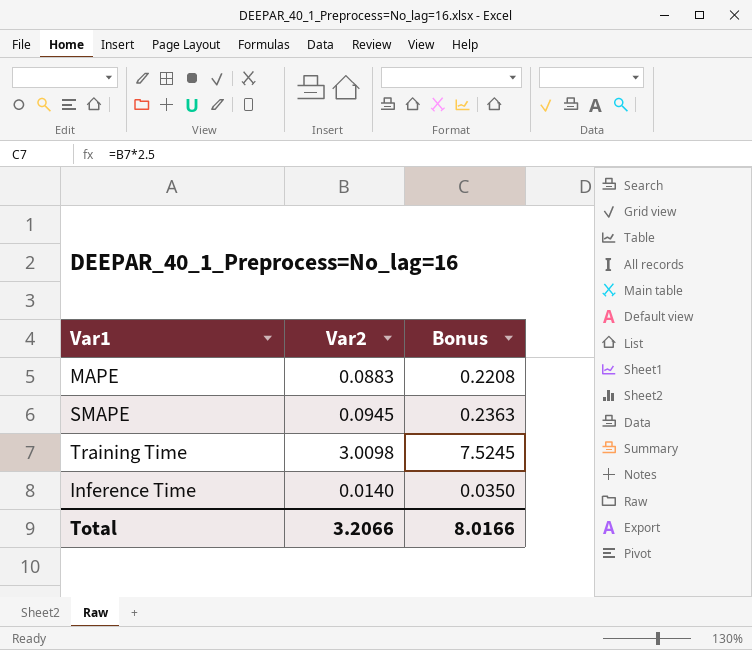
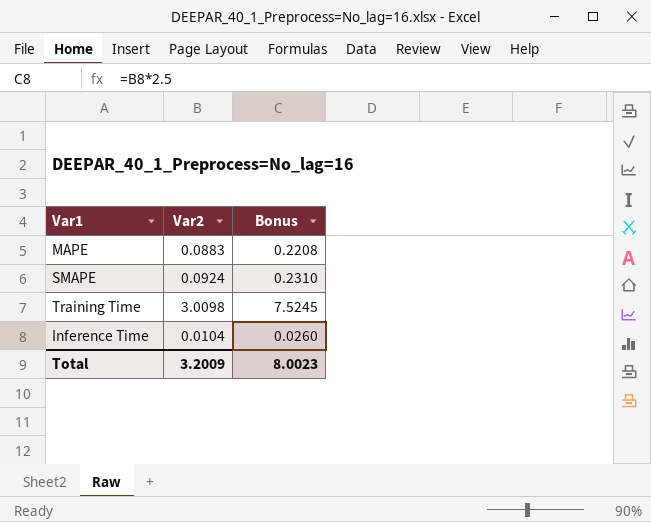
SMAPE | Var2: 0.0945 -> 0.0924
SMAPE | Bonus: 0.2363 -> 0.2310
Inference Time | Var2: 0.0140 -> 0.0104
Inference Time | Bonus: 0.0350 -> 0.0260
Total | Var2: 3.2066 -> 3.2009
Total | Bonus: 8.0166 -> 8.0023

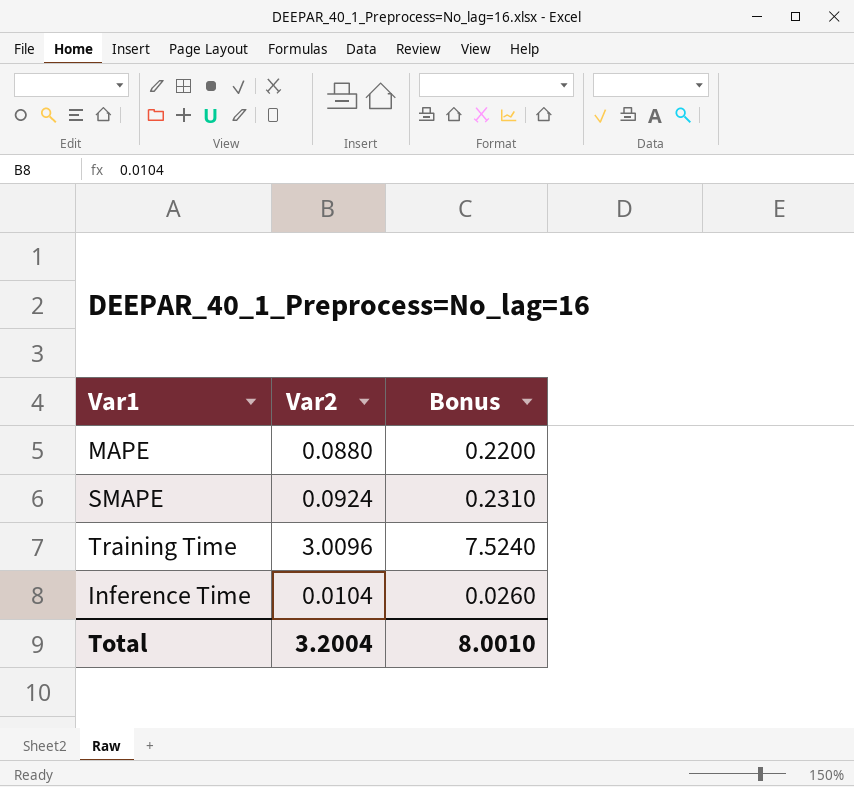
MAPE | Var2: 0.0883 -> 0.0880
MAPE | Bonus: 0.2208 -> 0.2200
Training Time | Var2: 3.0098 -> 3.0096
Training Time | Bonus: 7.5245 -> 7.5240
Total | Var2: 3.2009 -> 3.2004
Total | Bonus: 8.0023 -> 8.0010

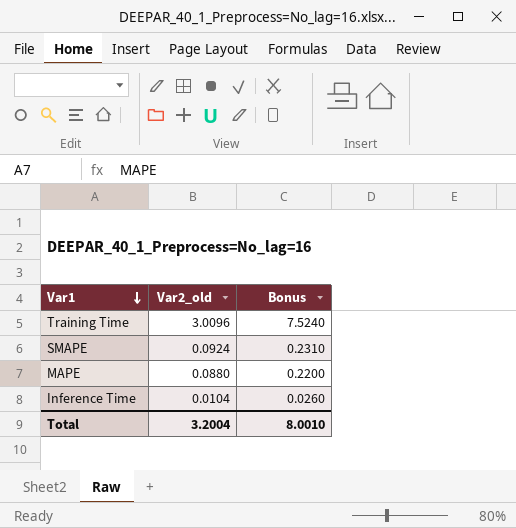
row order: none -> Var1 descending
column name: Var2 -> Var2_old

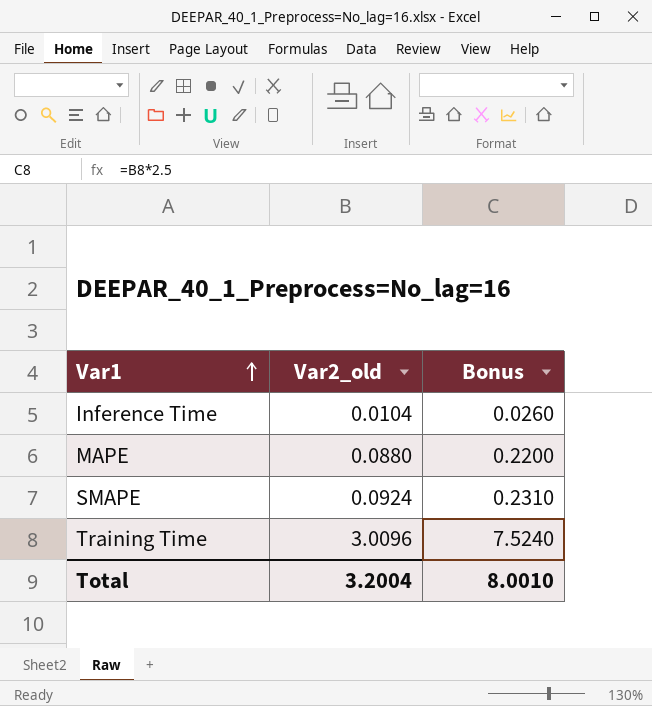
row order: Var1 descending -> Var1 ascending

